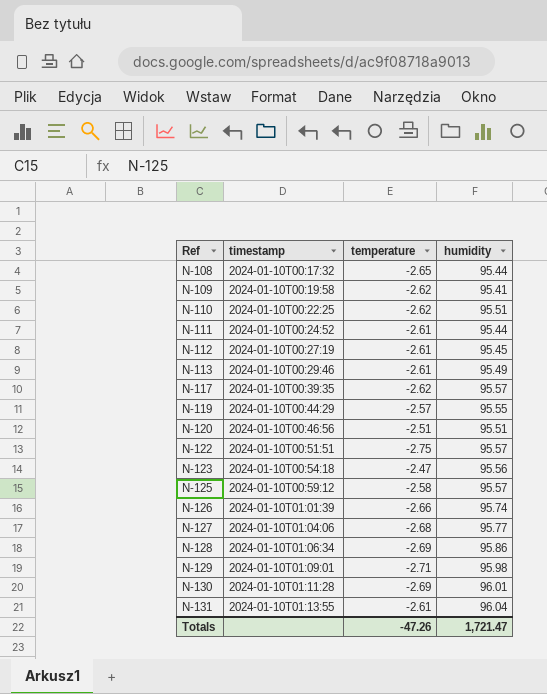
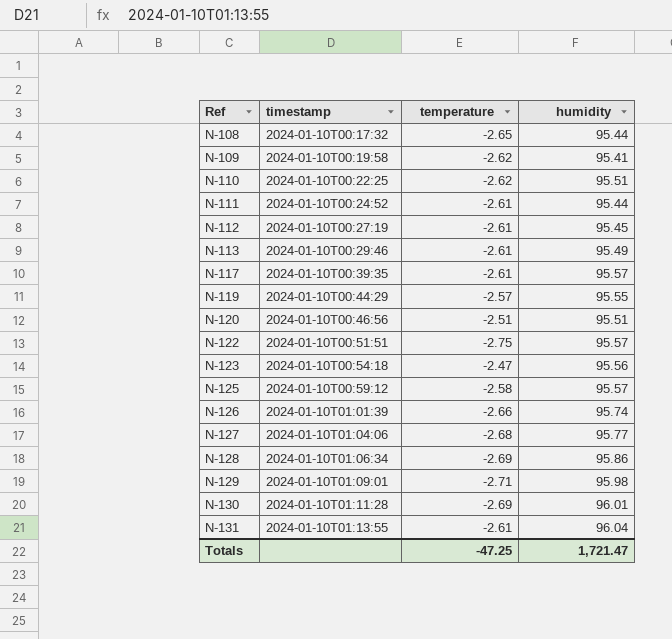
N-117 | temperature: -2.62 -> -2.61
Totals | temperature: -47.26 -> -47.25

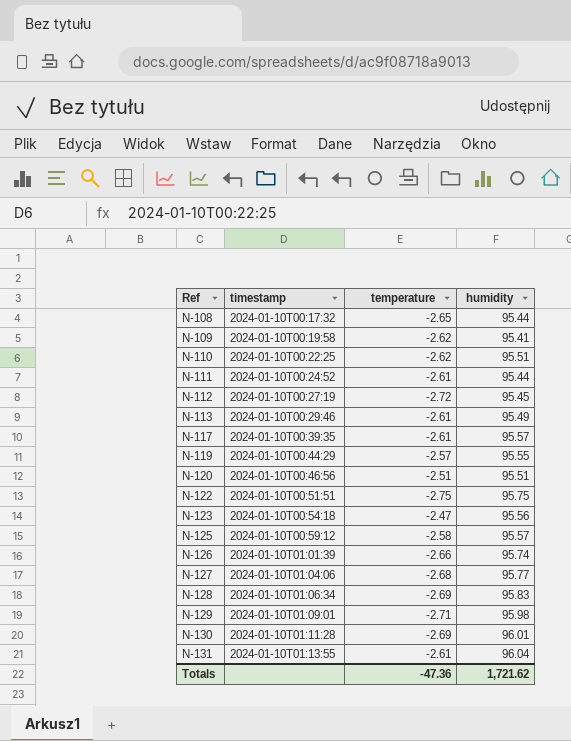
N-112 | temperature: -2.61 -> -2.72
N-122 | humidity: 95.57 -> 95.75
N-128 | humidity: 95.86 -> 95.83
Totals | temperature: -47.25 -> -47.36
Totals | humidity: 1,721.47 -> 1,721.62

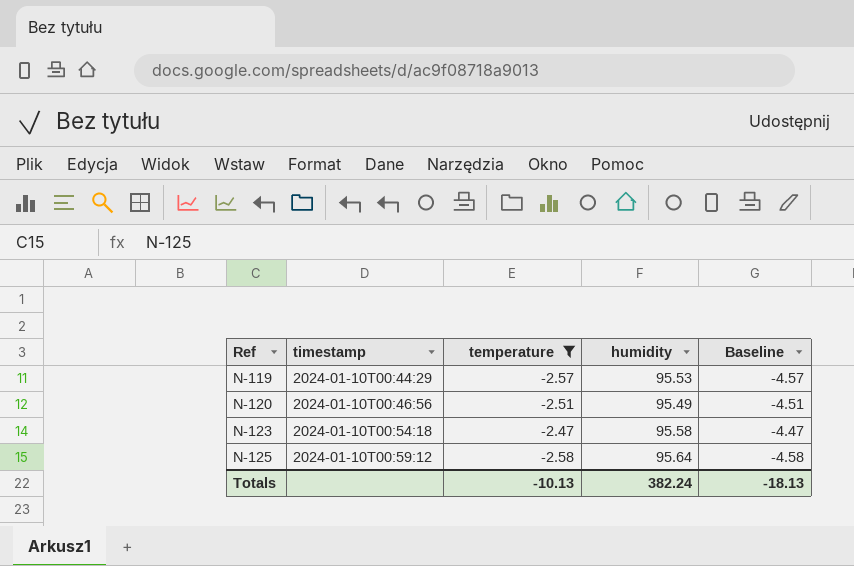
filter: none -> temperature >= -2.58
column Baseline | formula: none -> [temperature] - 2
N-119 | humidity: 95.55 -> 95.53
N-120 | humidity: 95.51 -> 95.49
N-123 | humidity: 95.56 -> 95.58
N-125 | humidity: 95.57 -> 95.64
Totals | temperature: -47.36 -> -10.13
Totals | humidity: 1,721.62 -> 382.24

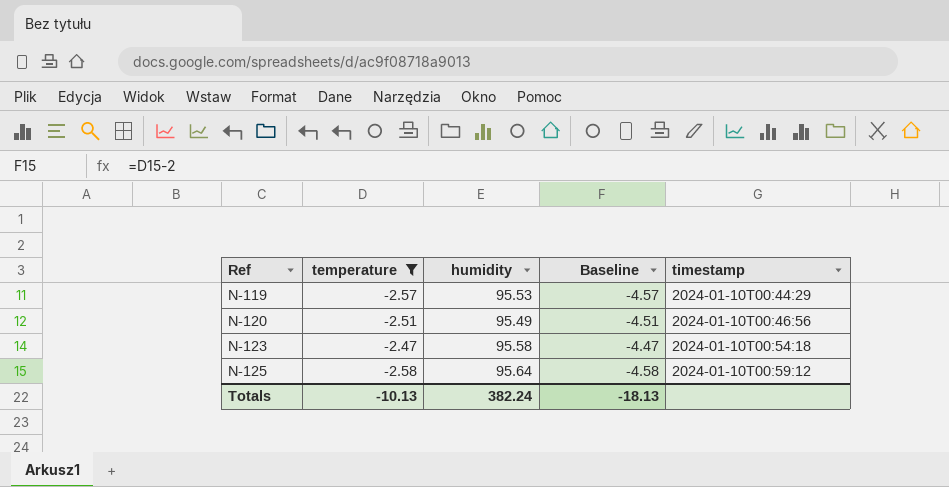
column timestamp | position: 2 -> 5

